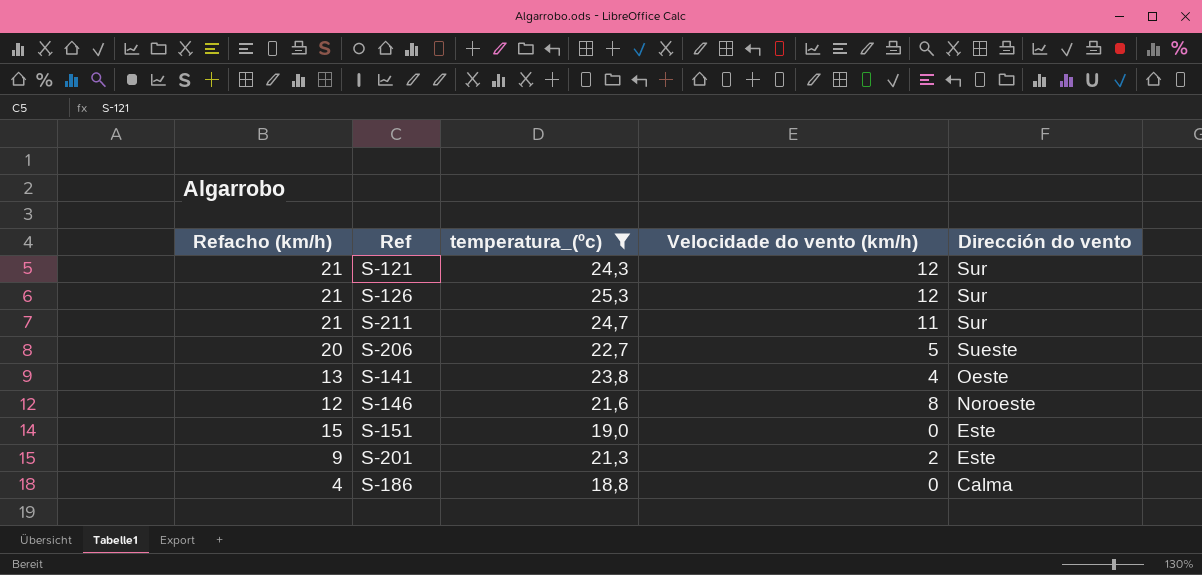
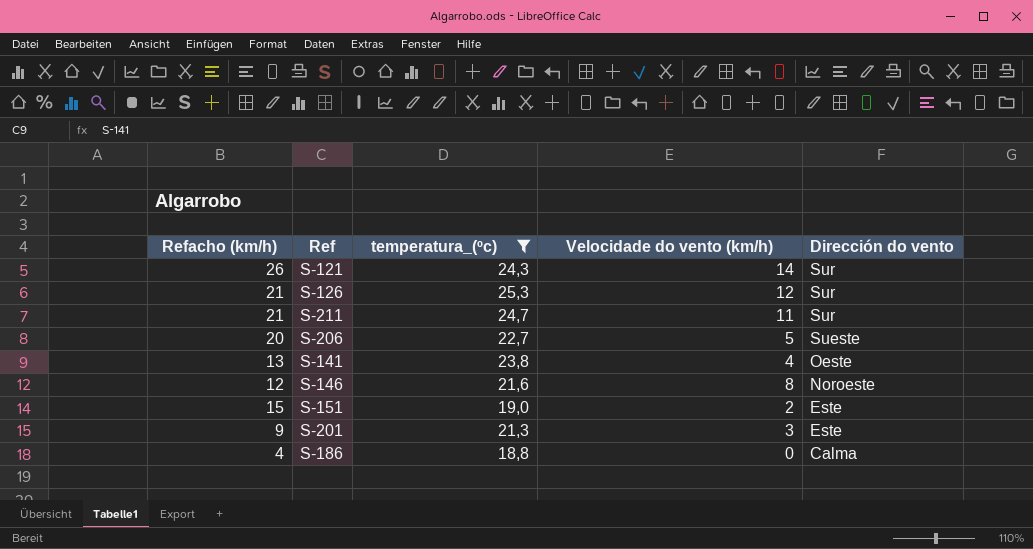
S-121 | Refacho (km/h): 21 -> 26
S-121 | Velocidade do vento (km/h): 12 -> 14
S-151 | Velocidade do vento (km/h): 0 -> 2
S-201 | Velocidade do vento (km/h): 2 -> 3

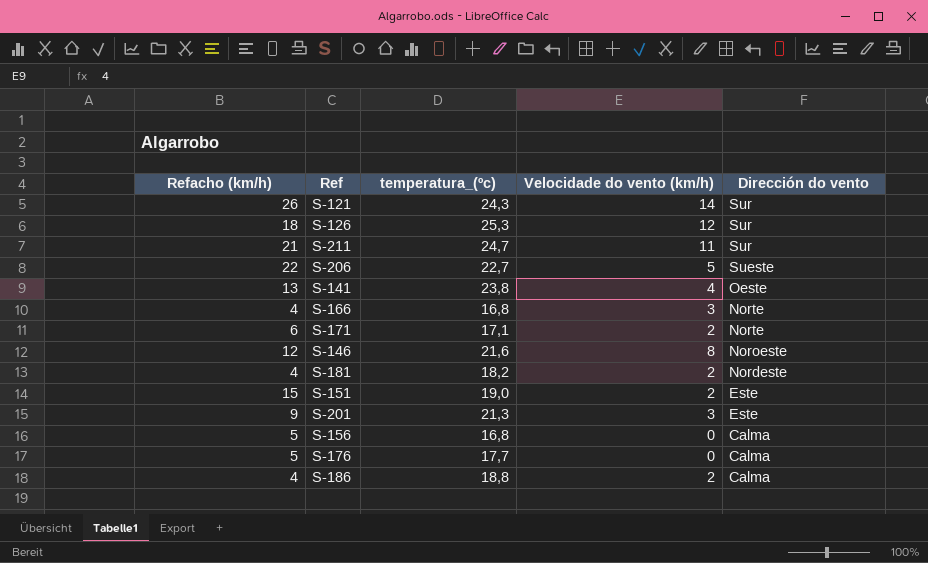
filter: temperatura_(ºc) >= 18,8 -> none
S-126 | Refacho (km/h): 21 -> 18
S-206 | Refacho (km/h): 20 -> 22
S-186 | Velocidade do vento (km/h): 0 -> 2

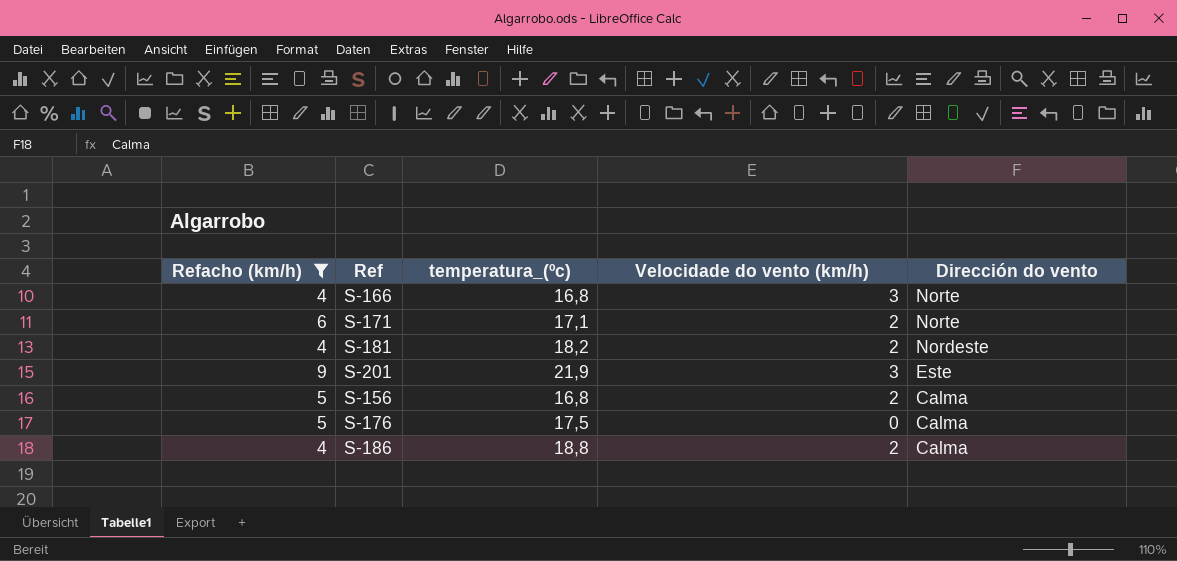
filter: none -> Refacho (km/h) <= 9
S-201 | temperatura_(ºc): 21,3 -> 21,9
S-156 | Velocidade do vento (km/h): 0 -> 2
S-176 | temperatura_(ºc): 17,7 -> 17,5

